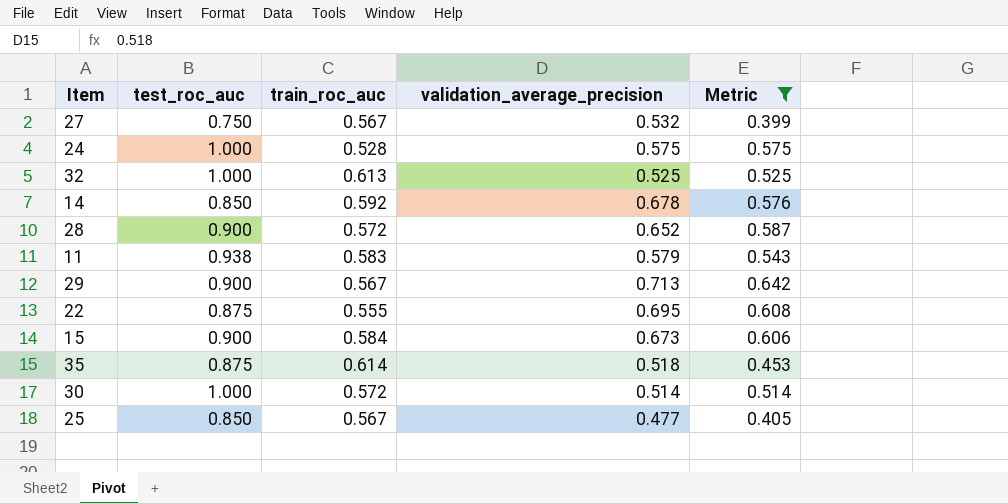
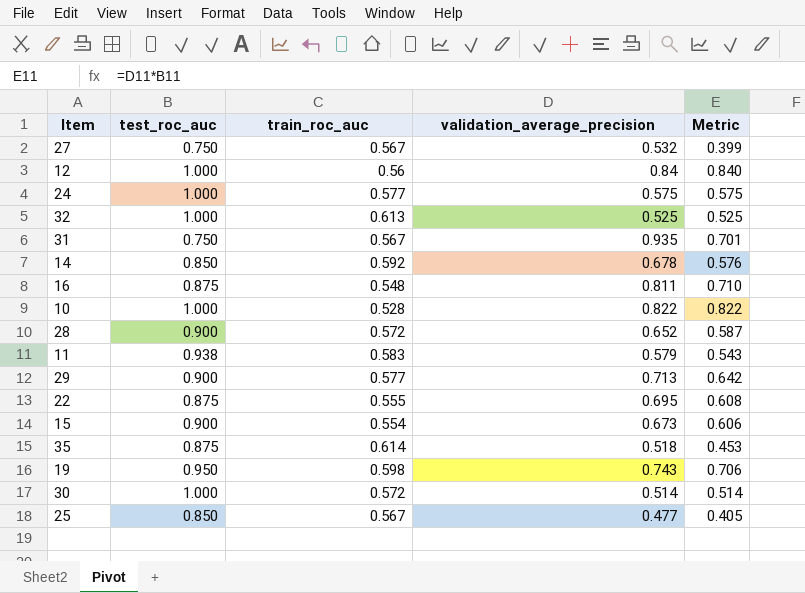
filter: Metric <= 0.642 -> none
24 | train_roc_auc: 0.528 -> 0.577
29 | train_roc_auc: 0.567 -> 0.577
15 | train_roc_auc: 0.584 -> 0.554

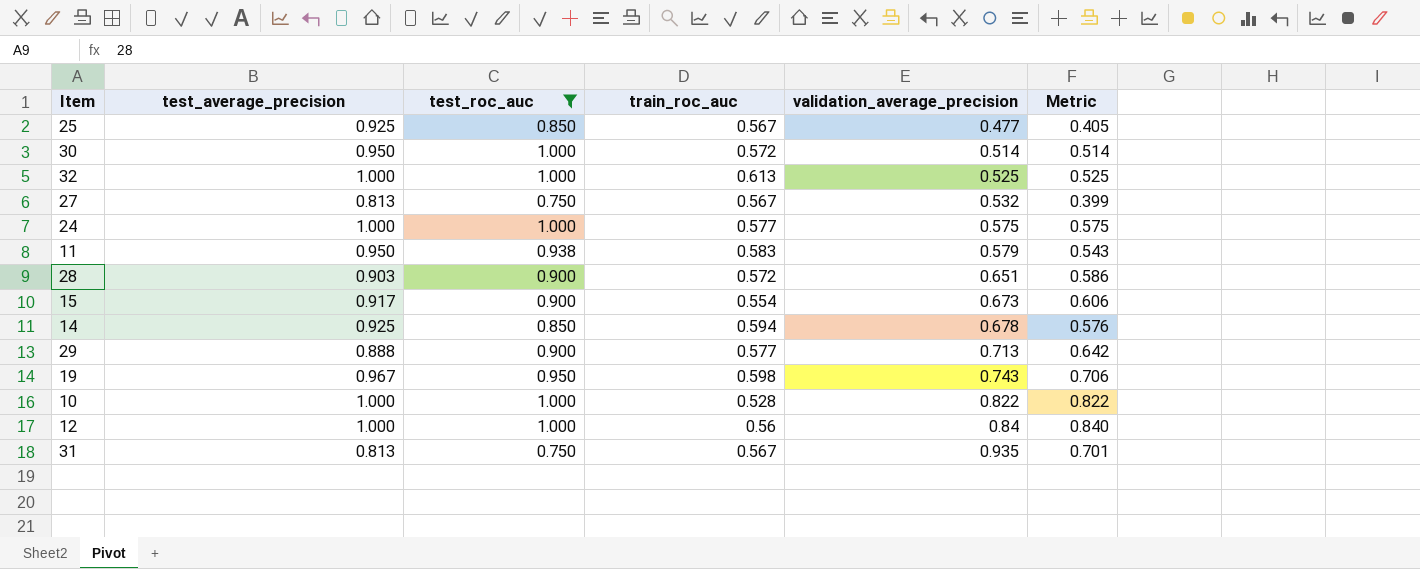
filter: none -> test_roc_auc != 0.875
row order: none -> validation_average_precision ascending
column test_average_precision | position: none -> 2
28 | validation_average_precision: 0.652 -> 0.651
28 | Metric: 0.587 -> 0.586
14 | train_roc_auc: 0.592 -> 0.594

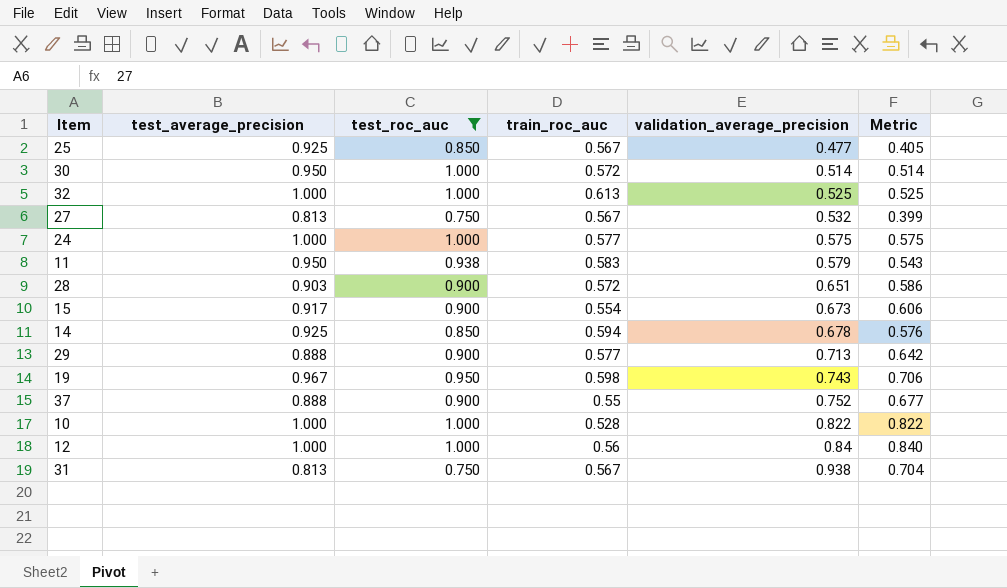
row 37: none -> 0.888 | 0.900 | 0.55 | 0.752 | 0.677
31 | validation_average_precision: 0.935 -> 0.938
31 | Metric: 0.701 -> 0.704

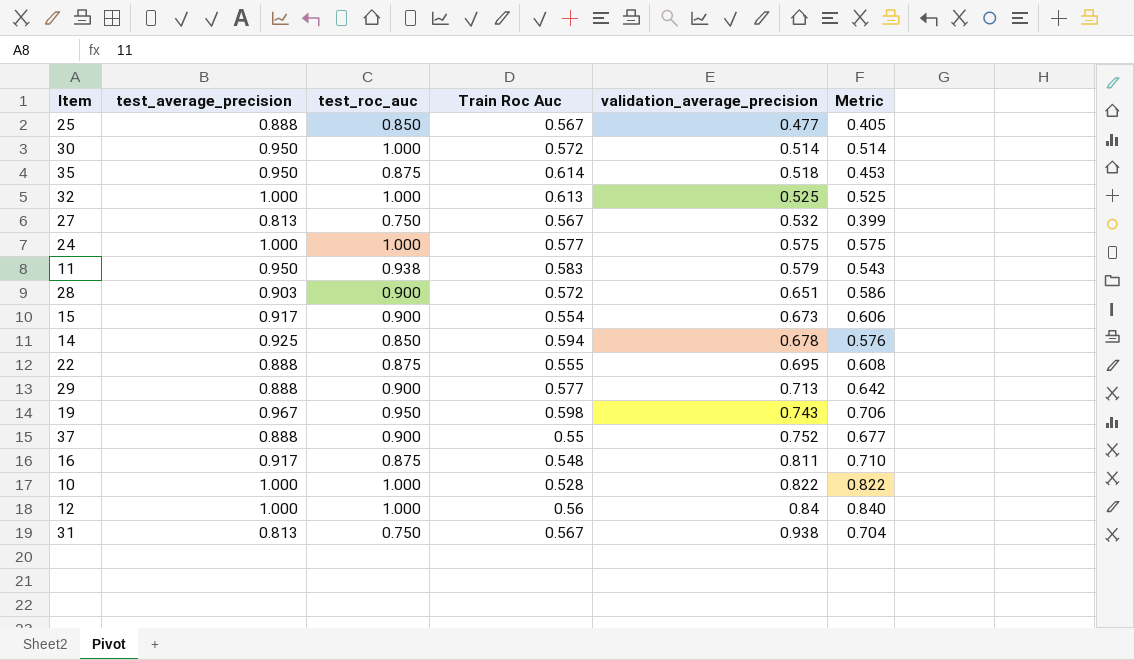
filter: test_roc_auc != 0.875 -> none
column name: train_roc_auc -> Train Roc Auc
25 | test_average_precision: 0.925 -> 0.888

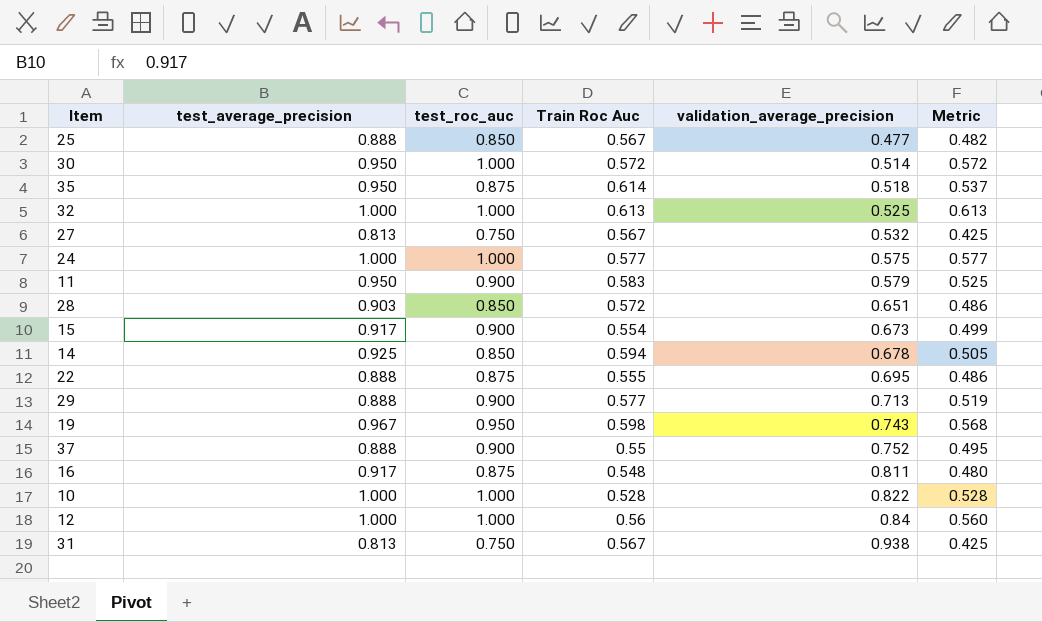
column Metric | formula: [test_roc_auc] * [validation_average_precision] -> [test_roc_auc] * [Train Roc Auc]
11 | test_roc_auc: 0.938 -> 0.900
28 | test_roc_auc: 0.900 -> 0.850

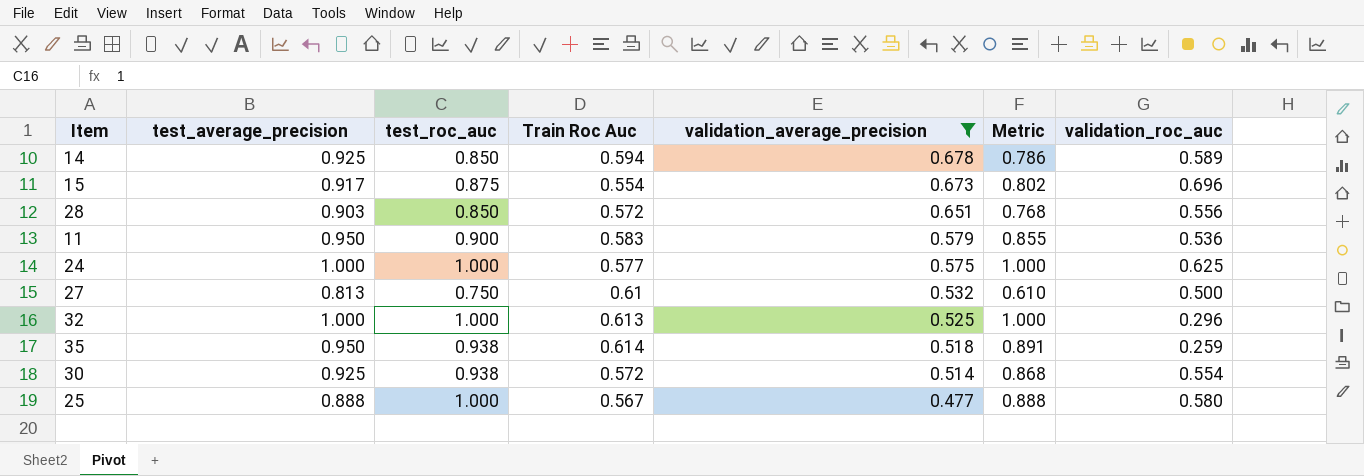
filter: none -> validation_average_precision <= 0.678
row order: validation_average_precision ascending -> validation_average_precision descending
column Metric | formula: [test_roc_auc] * [Train Roc Auc] -> [test_average_precision] * [test_roc_auc]
column validation_roc_auc | position: none -> 7
15 | test_roc_auc: 0.900 -> 0.875
27 | Train Roc Auc: 0.567 -> 0.61
35 | test_roc_auc: 0.875 -> 0.938
30 | test_average_precision: 0.950 -> 0.925
30 | test_roc_auc: 1.000 -> 0.938
25 | test_roc_auc: 0.850 -> 1.000

